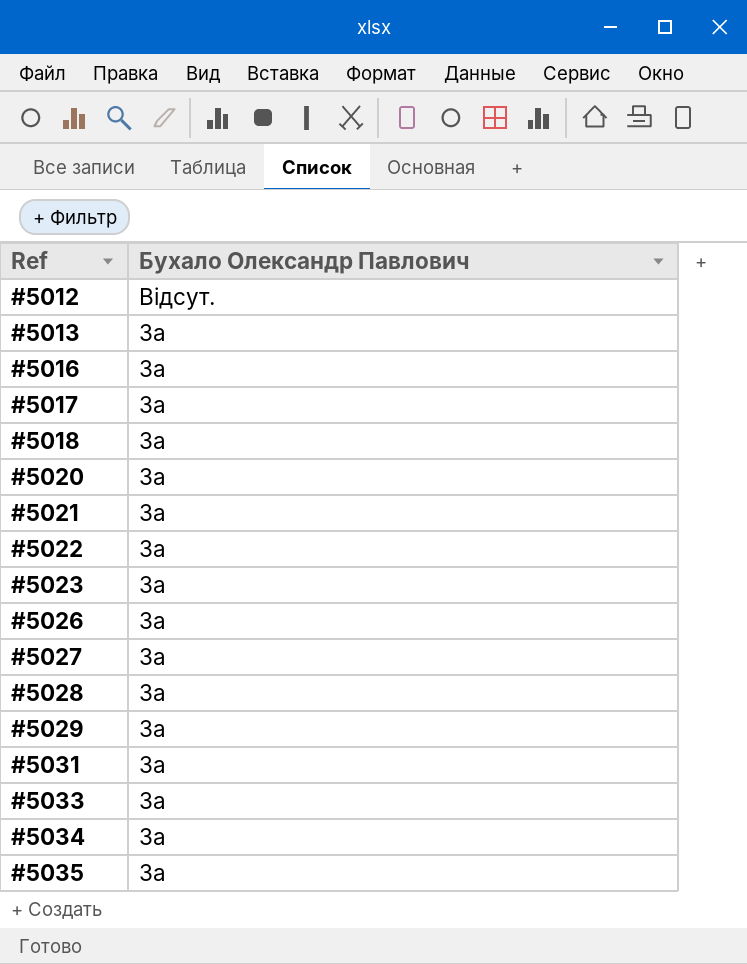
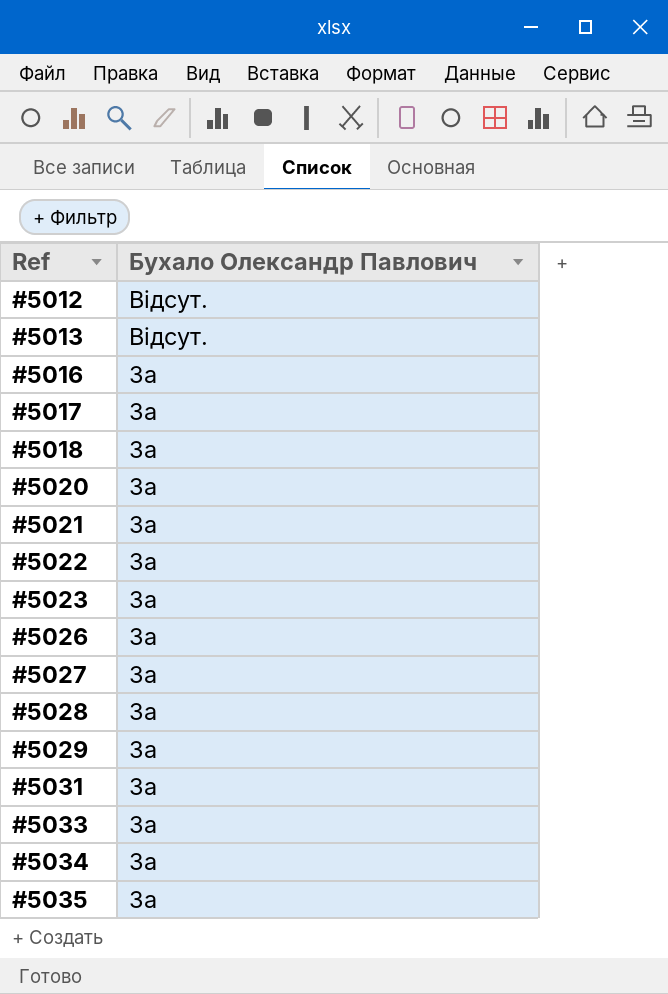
#5013 | Бухало Олександр Павлович: За -> Відсут.

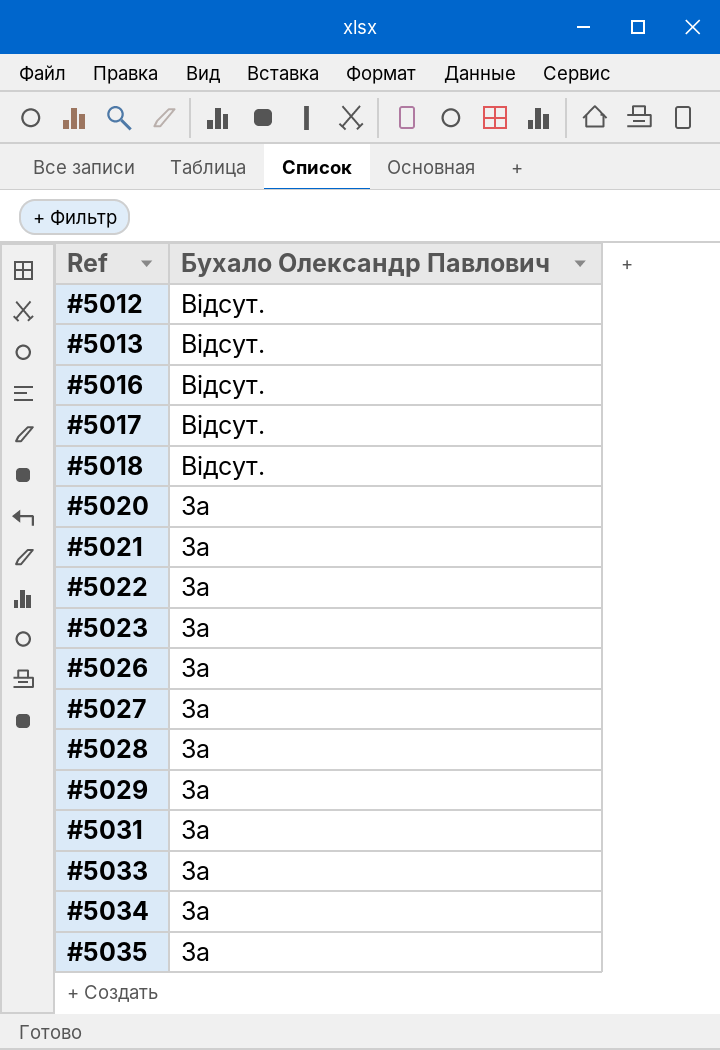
#5016 | Бухало Олександр Павлович: За -> Відсут.
#5017 | Бухало Олександр Павлович: За -> Відсут.
#5018 | Бухало Олександр Павлович: За -> Відсут.

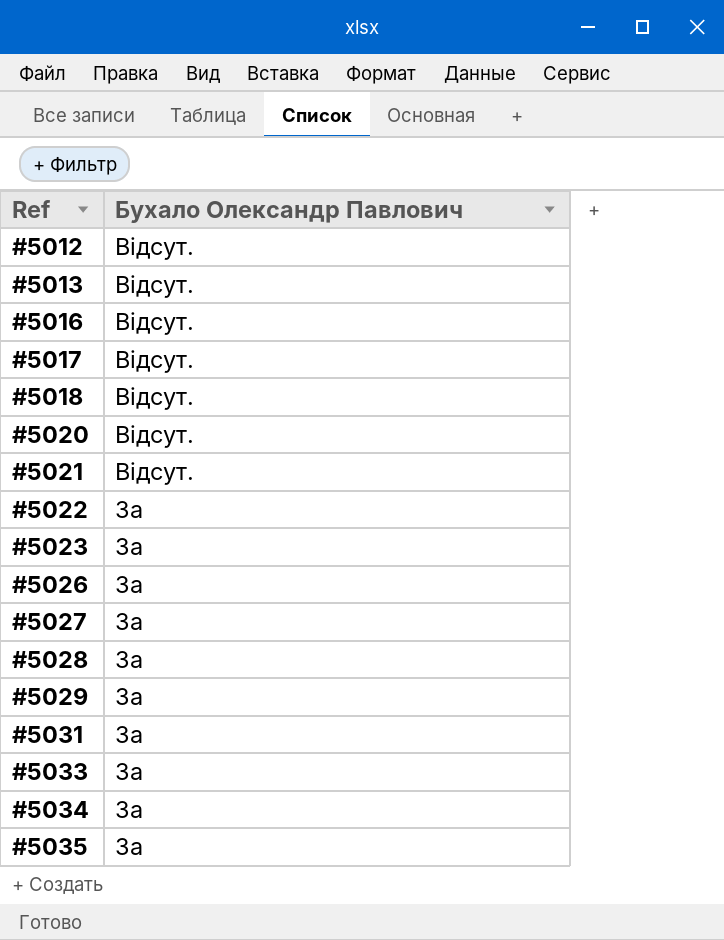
#5020 | Бухало Олександр Павлович: За -> Відсут.
#5021 | Бухало Олександр Павлович: За -> Відсут.

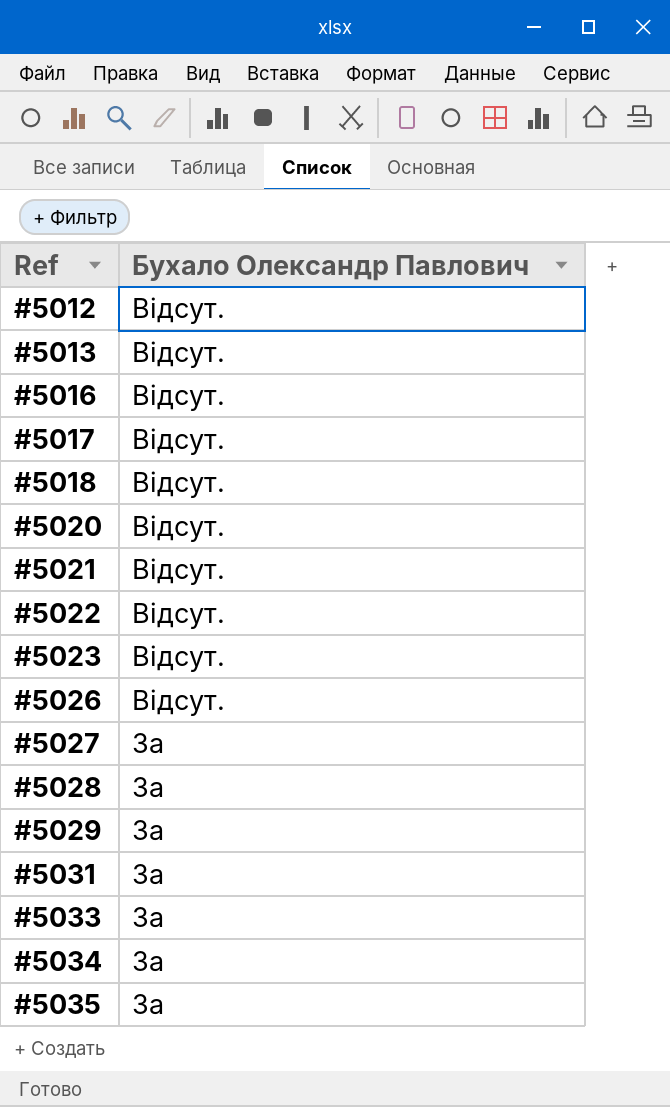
#5022 | Бухало Олександр Павлович: За -> Відсут.
#5023 | Бухало Олександр Павлович: За -> Відсут.
#5026 | Бухало Олександр Павлович: За -> Відсут.

